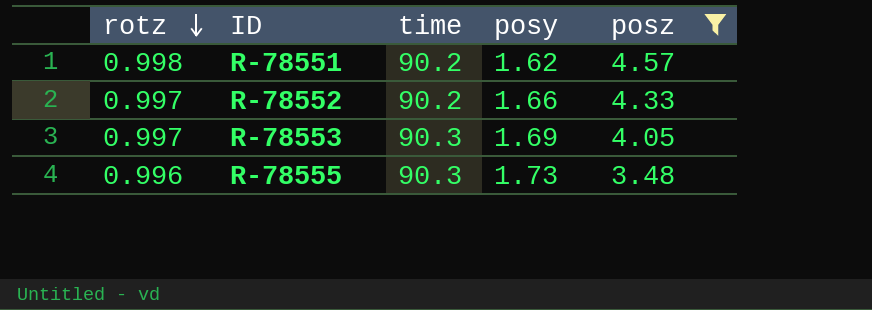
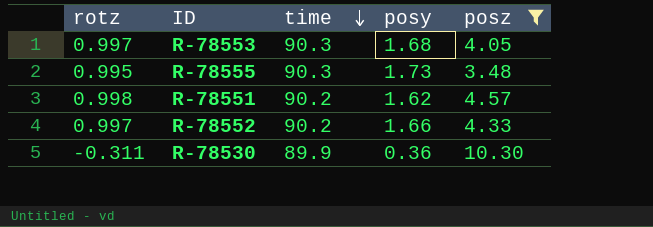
row order: rotz descending -> time descending
R-78553 | posy: 1.69 -> 1.68
R-78555 | rotz: 0.996 -> 0.995
row R-78530: none -> -0.311 | 89.9 | 0.36 | 10.30

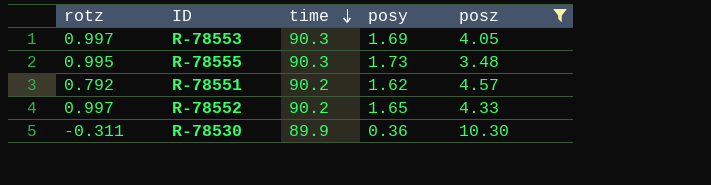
R-78553 | posy: 1.68 -> 1.69
R-78551 | rotz: 0.998 -> 0.792
R-78552 | posy: 1.66 -> 1.65

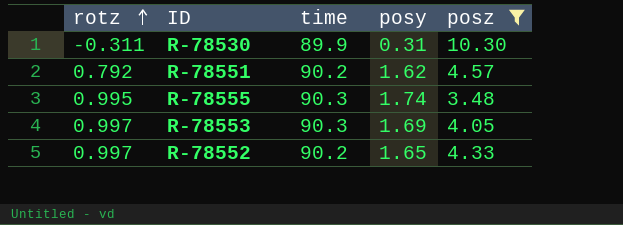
row order: time descending -> rotz ascending
R-78530 | posy: 0.36 -> 0.31
R-78555 | posy: 1.73 -> 1.74

